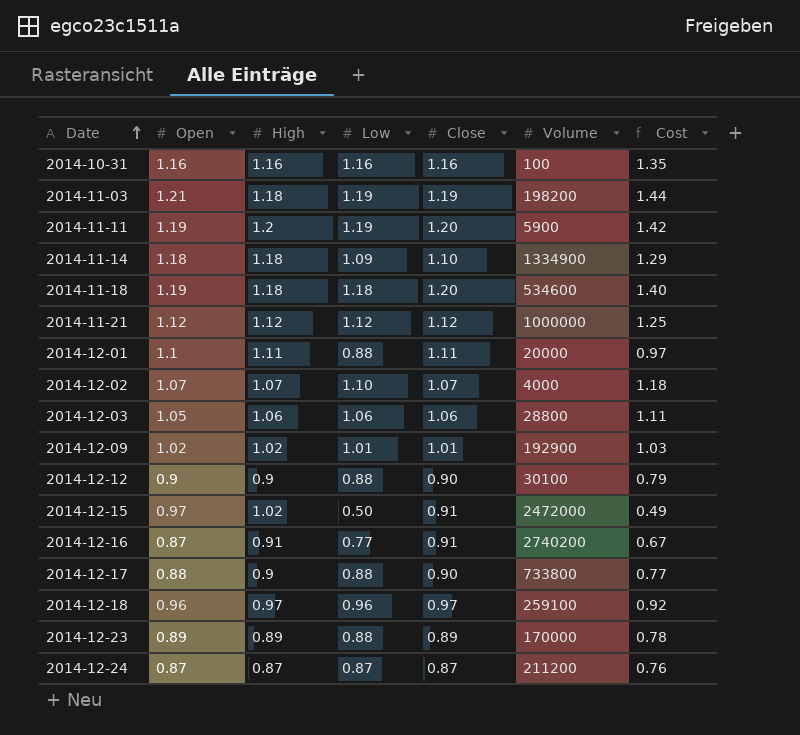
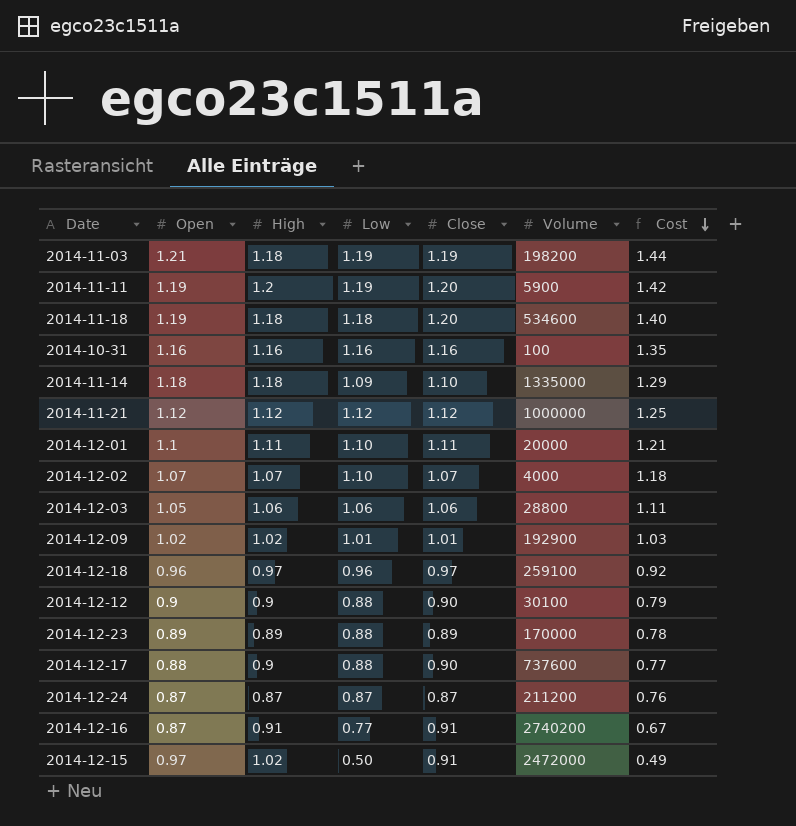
row order: Date ascending -> Cost descending
2014-11-14 | Volume: 1334900 -> 1335000
2014-12-01 | Low: 0.88 -> 1.10
2014-12-01 | Cost: 0.97 -> 1.21
2014-12-17 | Volume: 733800 -> 737600

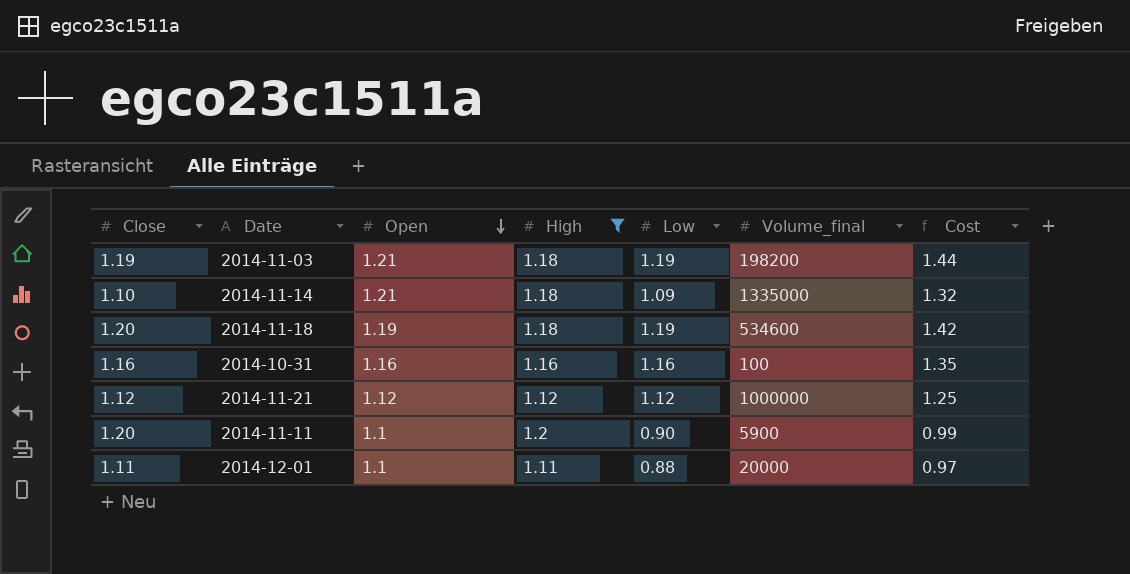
filter: none -> High >= 1.11
row order: Cost descending -> Open descending
column Close | position: 5 -> 1
column name: Volume -> Volume_final
2014-11-14 | Open: 1.18 -> 1.21
2014-11-14 | Cost: 1.29 -> 1.32
2014-11-18 | Low: 1.18 -> 1.19
2014-11-18 | Cost: 1.40 -> 1.42
2014-11-11 | Open: 1.19 -> 1.1
2014-11-11 | Low: 1.19 -> 0.90
2014-11-11 | Cost: 1.42 -> 0.99
2014-12-01 | Low: 1.10 -> 0.88
2014-12-01 | Cost: 1.21 -> 0.97

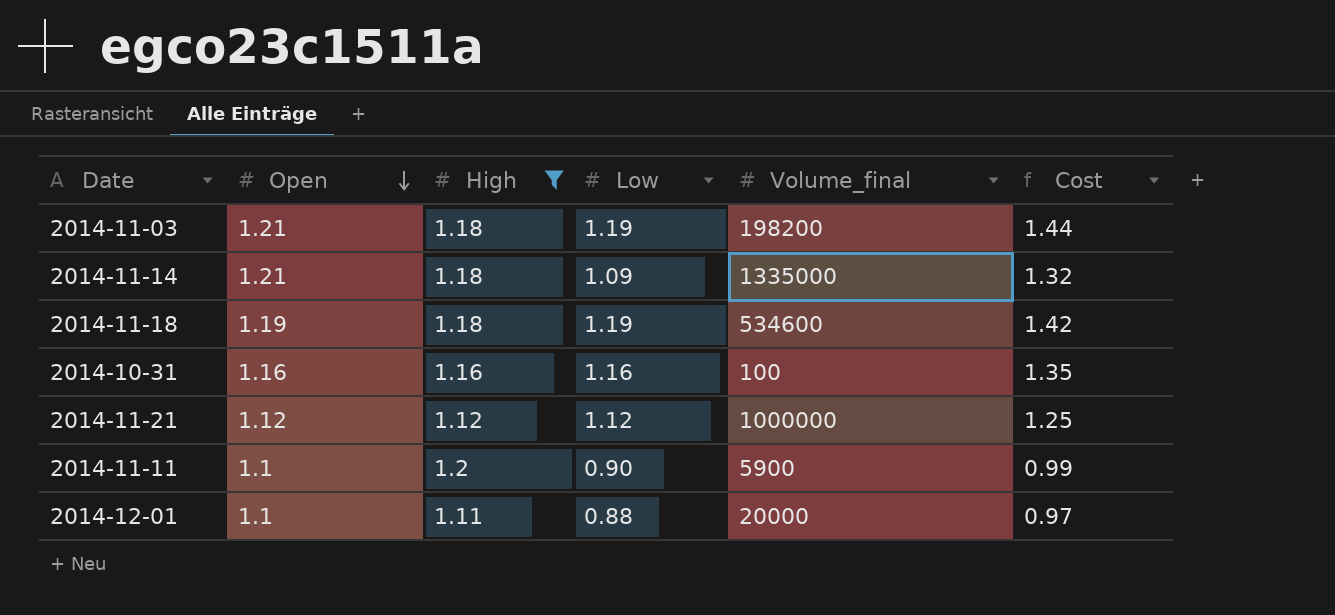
column Close | position: 1 -> none

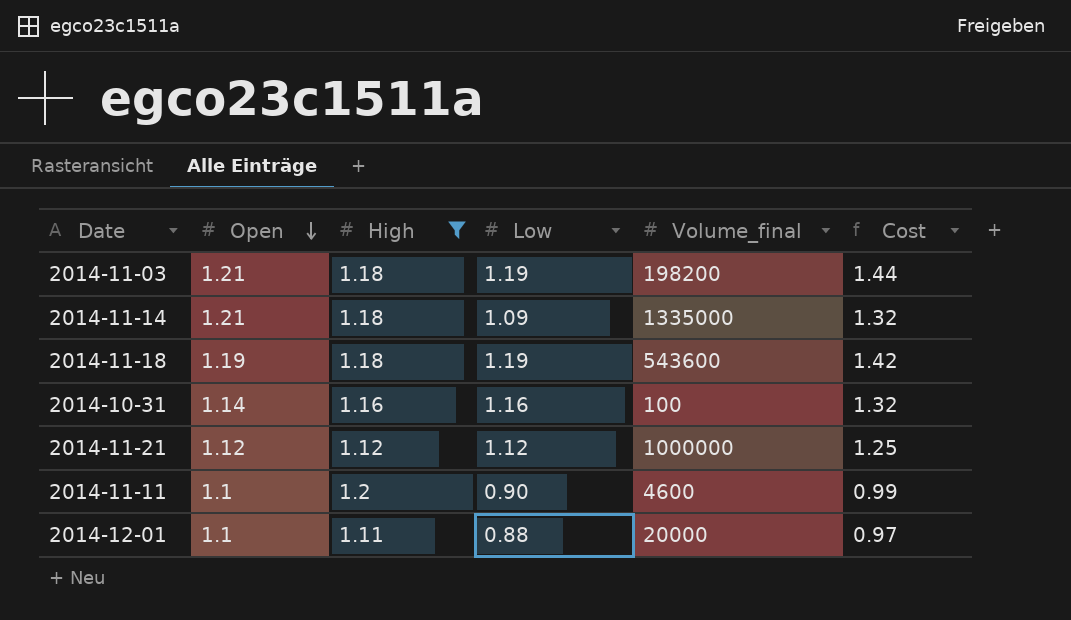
2014-11-18 | Volume_final: 534600 -> 543600
2014-10-31 | Open: 1.16 -> 1.14
2014-10-31 | Cost: 1.35 -> 1.32
2014-11-11 | Volume_final: 5900 -> 4600

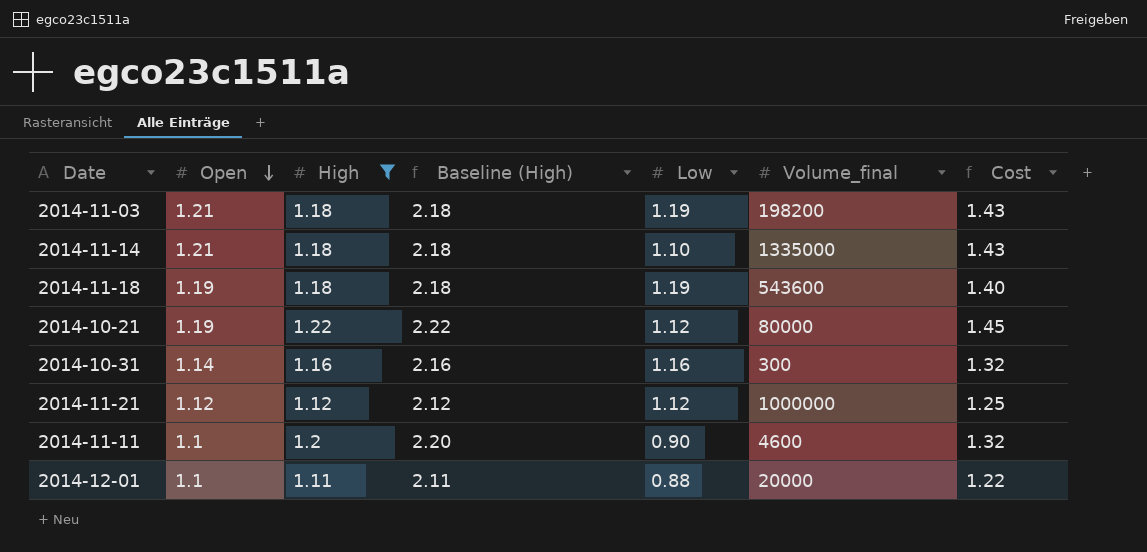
column Baseline (High) | formula: none -> [High] + 1
column Cost | formula: [Open] * [Low] -> [Open] * [High]
2014-11-14 | Low: 1.09 -> 1.10
row 2014-10-21: none -> 1.19 | 1.22 | 2.22 | 1.12 | 80000 | 1.45
2014-10-31 | Volume_final: 100 -> 300

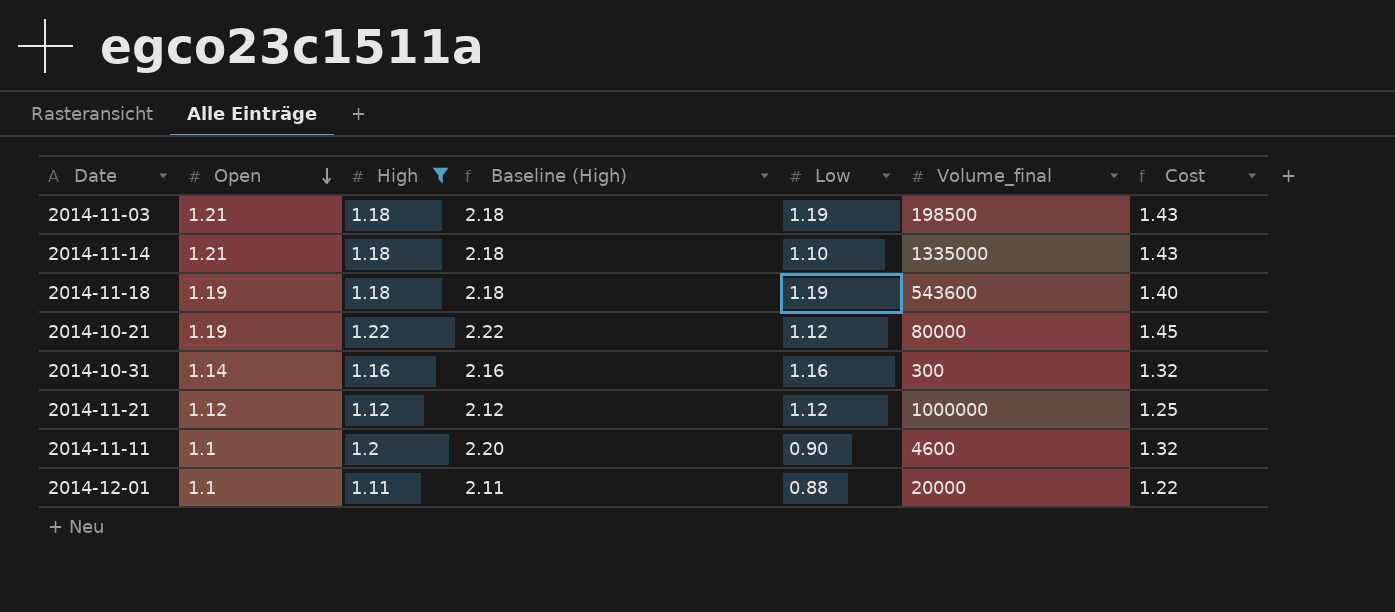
2014-11-03 | Volume_final: 198200 -> 198500

